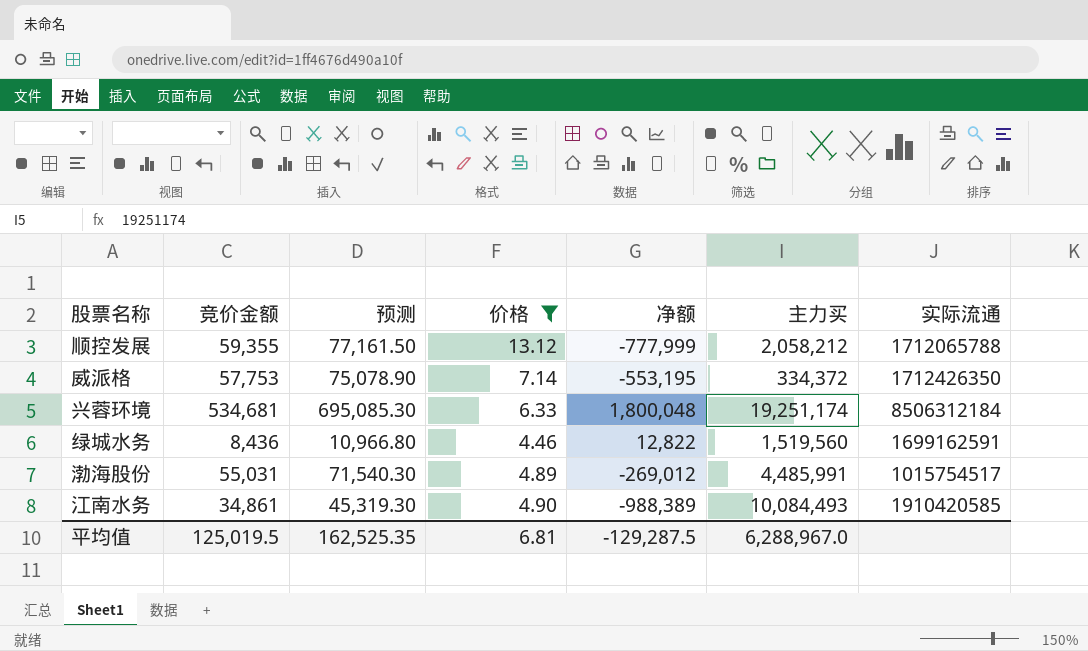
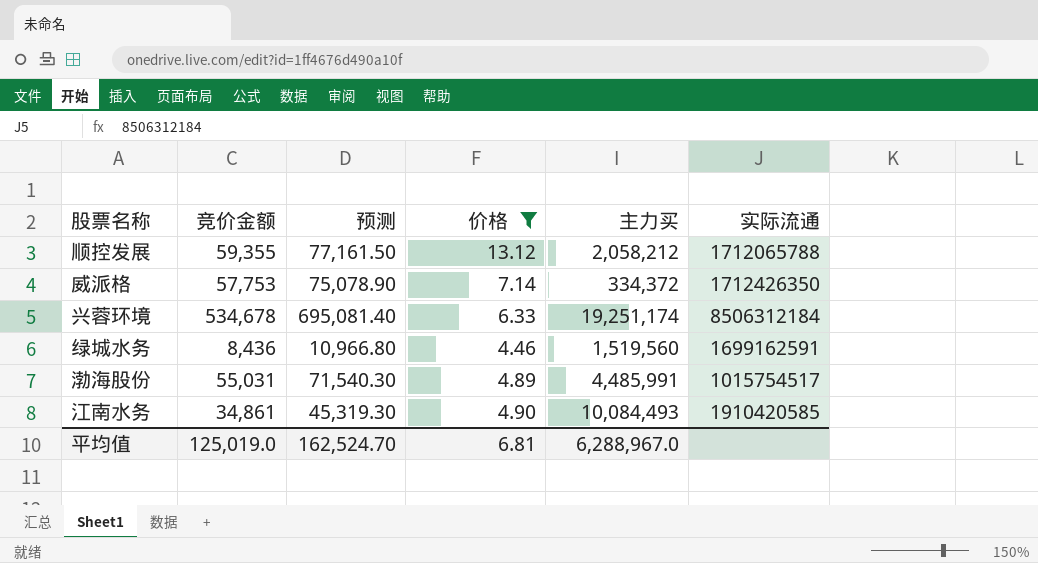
column 净额 | position: 5 -> none
兴蓉环境 | 竞价金额: 534,681 -> 534,678
兴蓉环境 | 预测: 695,085.30 -> 695,081.40
平均值 | 竞价金额: 125,019.5 -> 125,019.0
平均值 | 预测: 162,525.35 -> 162,524.70

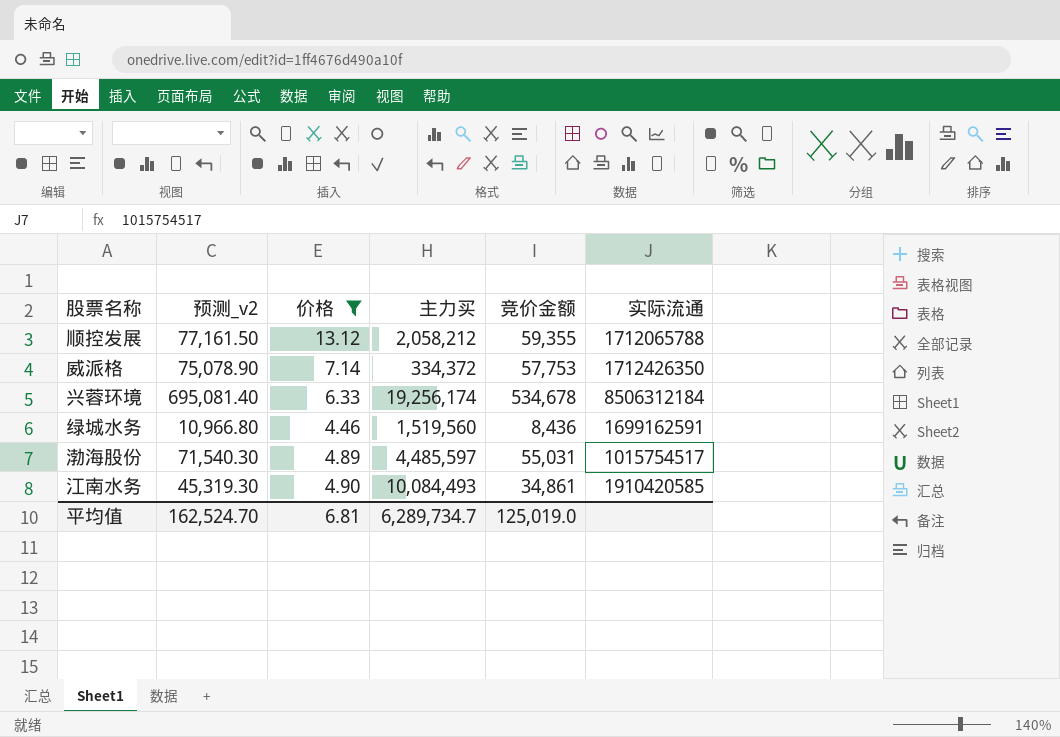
column name: 预测 -> 预测_v2
column 竞价金额 | position: 2 -> 5
兴蓉环境 | 主力买: 19,251,174 -> 19,256,174
渤海股份 | 主力买: 4,485,991 -> 4,485,597
平均值 | 主力买: 6,288,967.0 -> 6,289,734.7

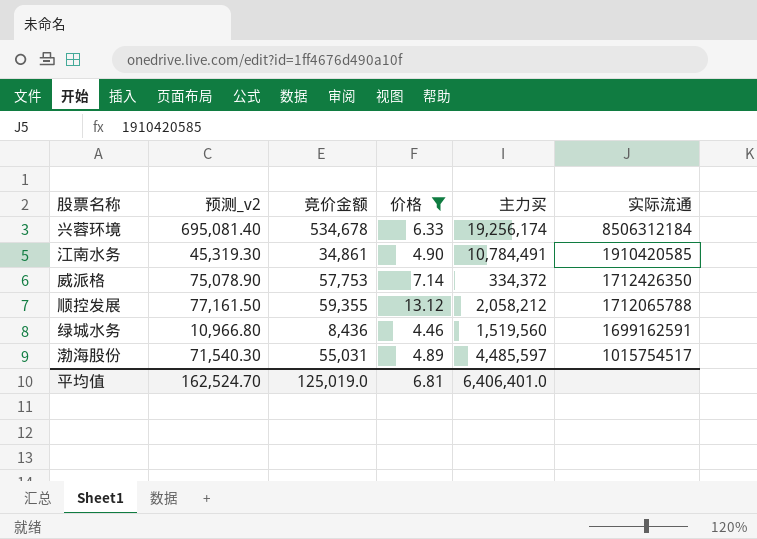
row order: none -> 实际流通 descending
column 竞价金额 | position: 5 -> 3
江南水务 | 主力买: 10,084,493 -> 10,784,491
平均值 | 主力买: 6,289,734.7 -> 6,406,401.0

